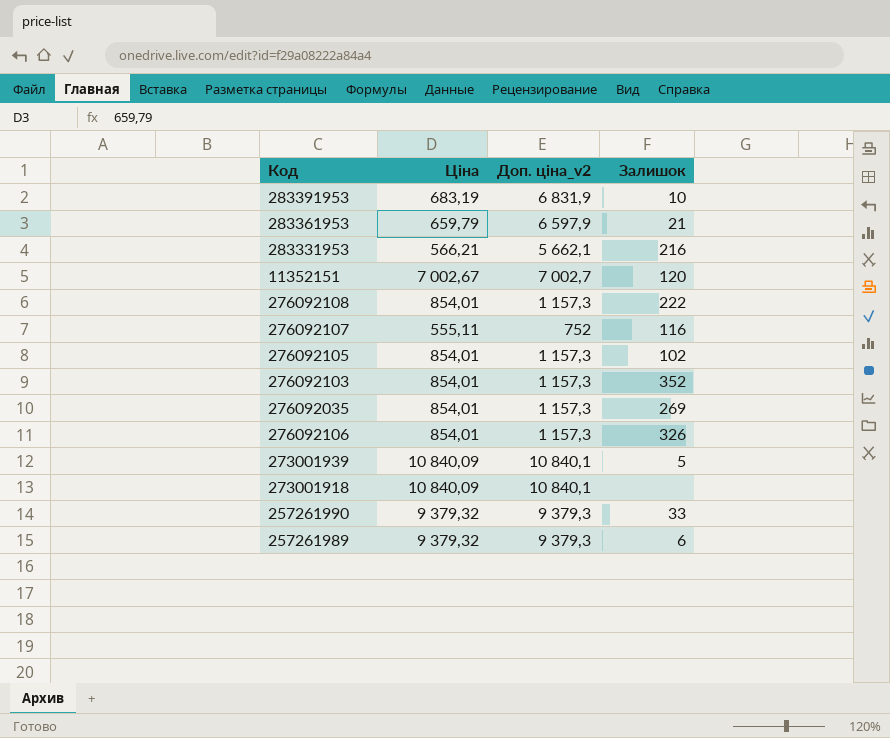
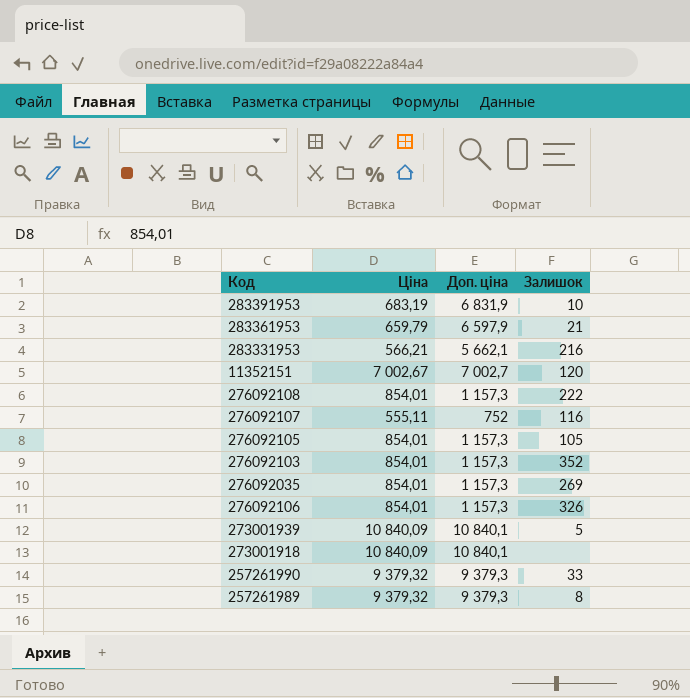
column name: Доп. ціна_v2 -> Доп. ціна
276092105 | Залишок: 102 -> 105
257261989 | Залишок: 6 -> 8

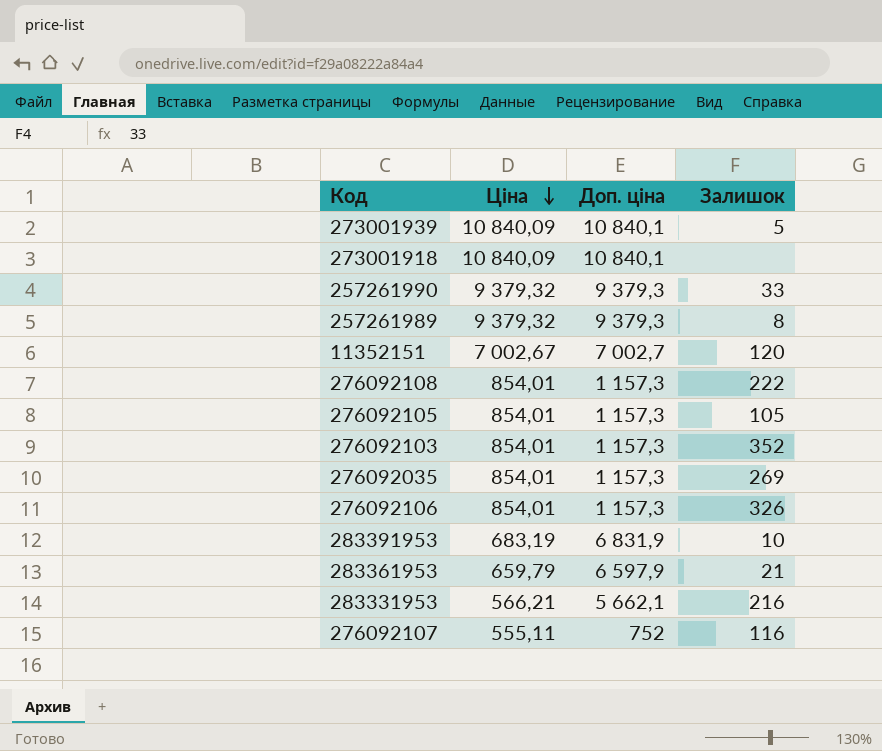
row order: none -> Ціна descending

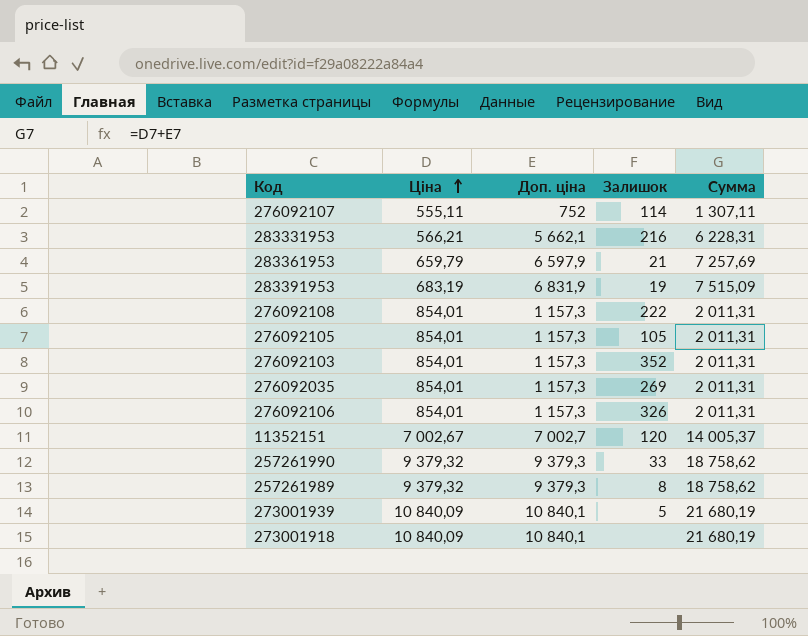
row order: Ціна descending -> Ціна ascending
column Сумма | formula: none -> [Ціна] + [Доп. ціна]
276092107 | Залишок: 116 -> 114
283391953 | Залишок: 10 -> 19

